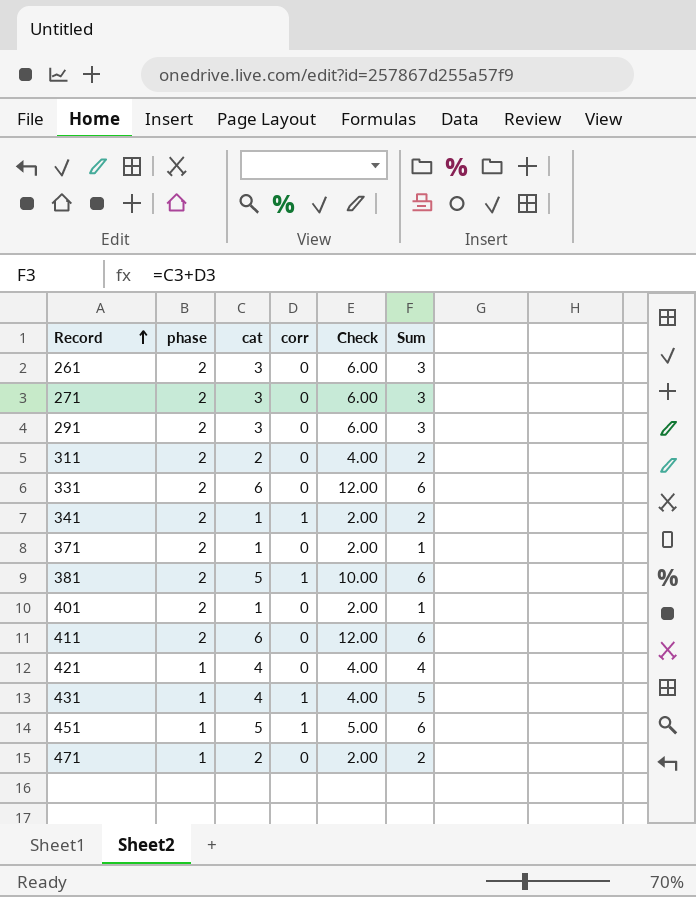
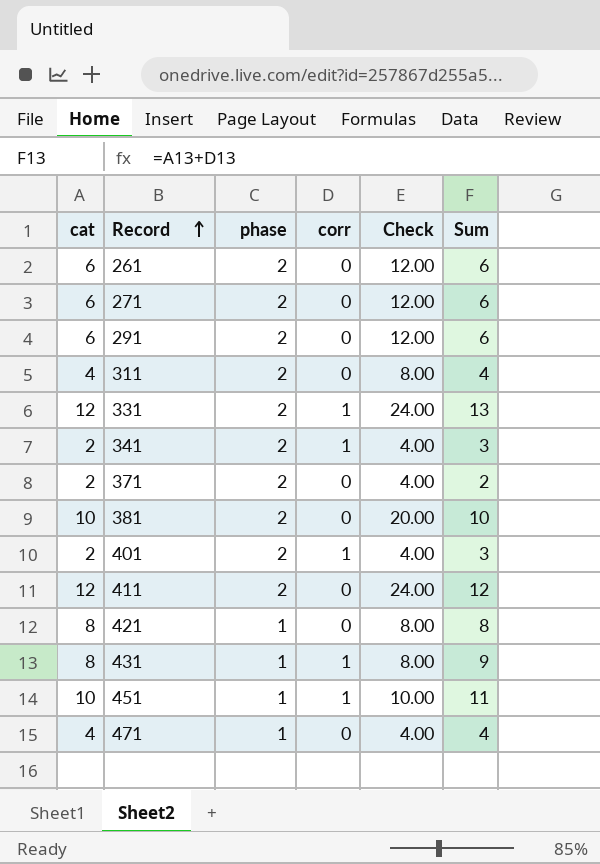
column cat | position: 3 -> 1
261 | cat: 3 -> 6
261 | Check: 6.00 -> 12.00
261 | Sum: 3 -> 6
271 | cat: 3 -> 6
271 | Check: 6.00 -> 12.00
271 | Sum: 3 -> 6
291 | cat: 3 -> 6
291 | Check: 6.00 -> 12.00
291 | Sum: 3 -> 6
311 | cat: 2 -> 4
311 | Check: 4.00 -> 8.00
311 | Sum: 2 -> 4
331 | cat: 6 -> 12
331 | corr: 0 -> 1
331 | Check: 12.00 -> 24.00
331 | Sum: 6 -> 13
341 | cat: 1 -> 2
341 | Check: 2.00 -> 4.00
341 | Sum: 2 -> 3
371 | cat: 1 -> 2
371 | Check: 2.00 -> 4.00
371 | Sum: 1 -> 2
381 | cat: 5 -> 10
381 | corr: 1 -> 0
381 | Check: 10.00 -> 20.00
381 | Sum: 6 -> 10
401 | cat: 1 -> 2
401 | corr: 0 -> 1
401 | Check: 2.00 -> 4.00
401 | Sum: 1 -> 3
411 | cat: 6 -> 12
411 | Check: 12.00 -> 24.00
411 | Sum: 6 -> 12
421 | cat: 4 -> 8
421 | Check: 4.00 -> 8.00
421 | Sum: 4 -> 8
431 | cat: 4 -> 8
431 | Check: 4.00 -> 8.00
431 | Sum: 5 -> 9
451 | cat: 5 -> 10
451 | Check: 5.00 -> 10.00
451 | Sum: 6 -> 11
471 | cat: 2 -> 4
471 | Check: 2.00 -> 4.00
471 | Sum: 2 -> 4

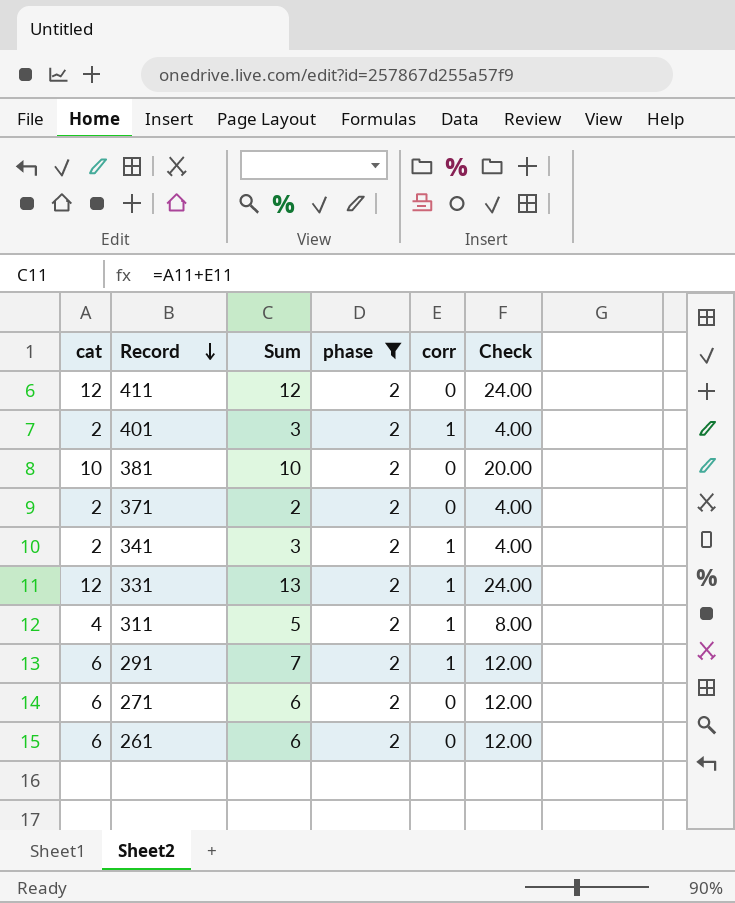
filter: none -> phase = 2
row order: Record ascending -> Record descending
column Sum | position: 6 -> 3
311 | Sum: 4 -> 5
311 | corr: 0 -> 1
291 | Sum: 6 -> 7
291 | corr: 0 -> 1

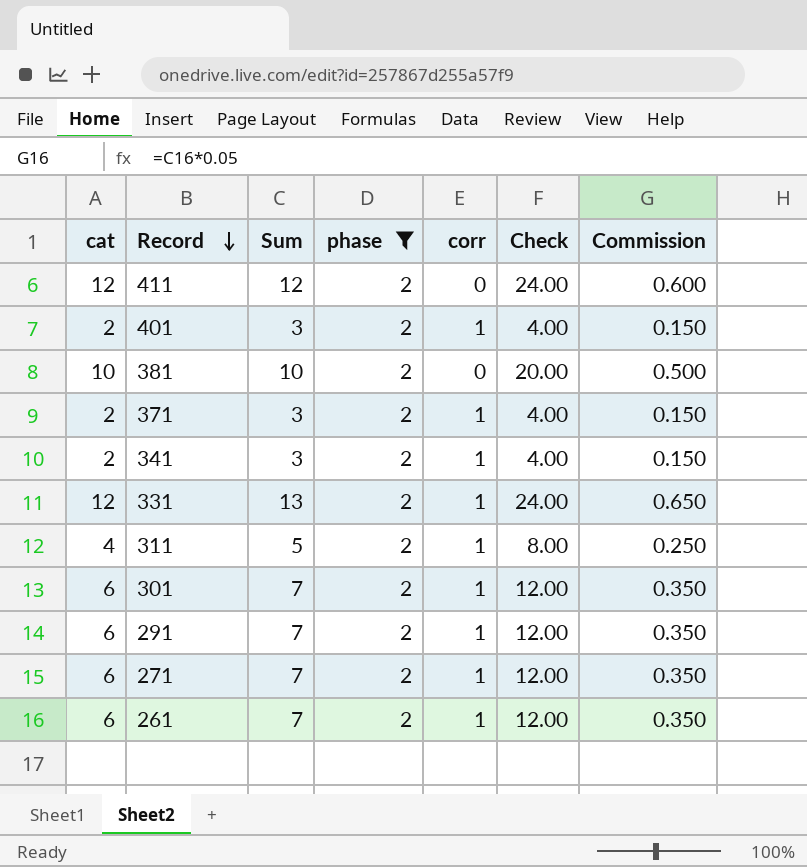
column Commission | formula: none -> [Sum] * 0.05
371 | Sum: 2 -> 3
371 | corr: 0 -> 1
row 301: none -> 6 | 7 | 2 | 1 | 12.00 | 0.350
271 | Sum: 6 -> 7
271 | corr: 0 -> 1
261 | Sum: 6 -> 7
261 | corr: 0 -> 1

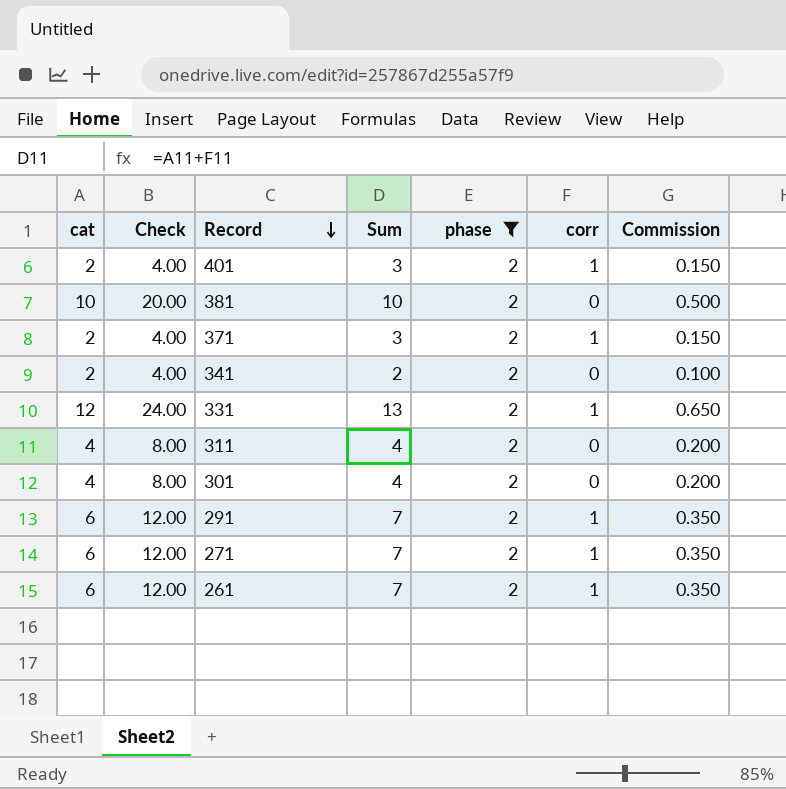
column Check | position: 6 -> 2
row 411: 12 | 12 | 2 | 0 | 24.00 | 0.600 -> none
341 | Sum: 3 -> 2
341 | corr: 1 -> 0
341 | Commission: 0.150 -> 0.100
311 | Sum: 5 -> 4
311 | corr: 1 -> 0
311 | Commission: 0.250 -> 0.200
301 | cat: 6 -> 4
301 | Check: 12.00 -> 8.00
301 | Sum: 7 -> 4
301 | corr: 1 -> 0
301 | Commission: 0.350 -> 0.200

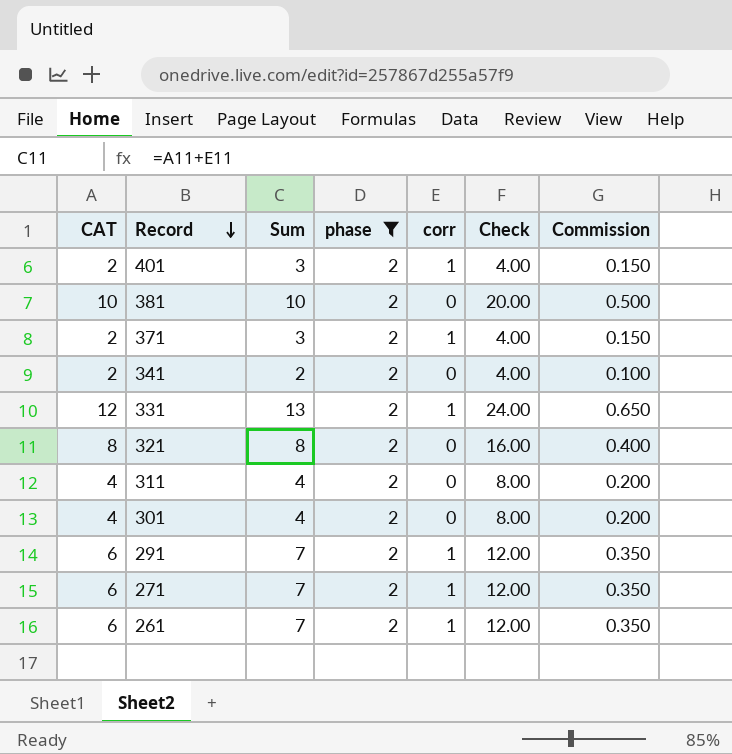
column name: cat -> CAT
column Check | position: 2 -> 6
row 321: none -> 8 | 8 | 2 | 0 | 16.00 | 0.400

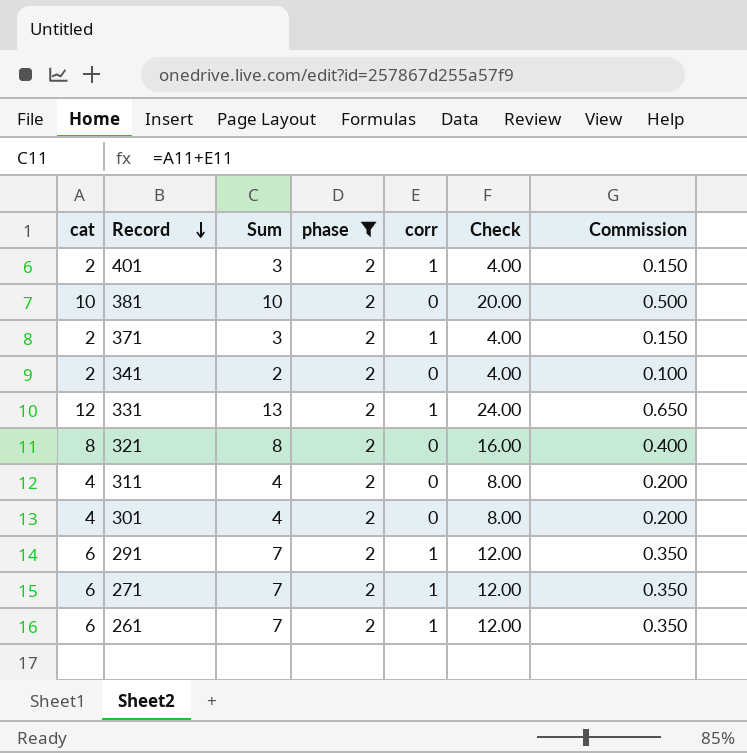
column name: CAT -> cat

